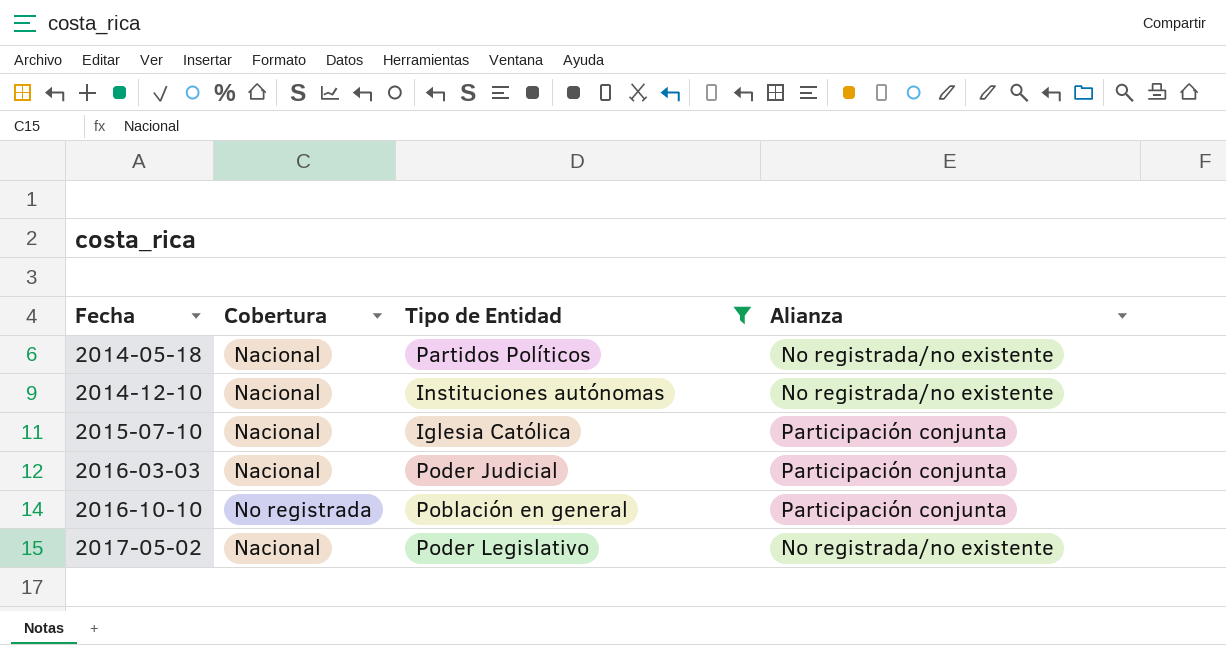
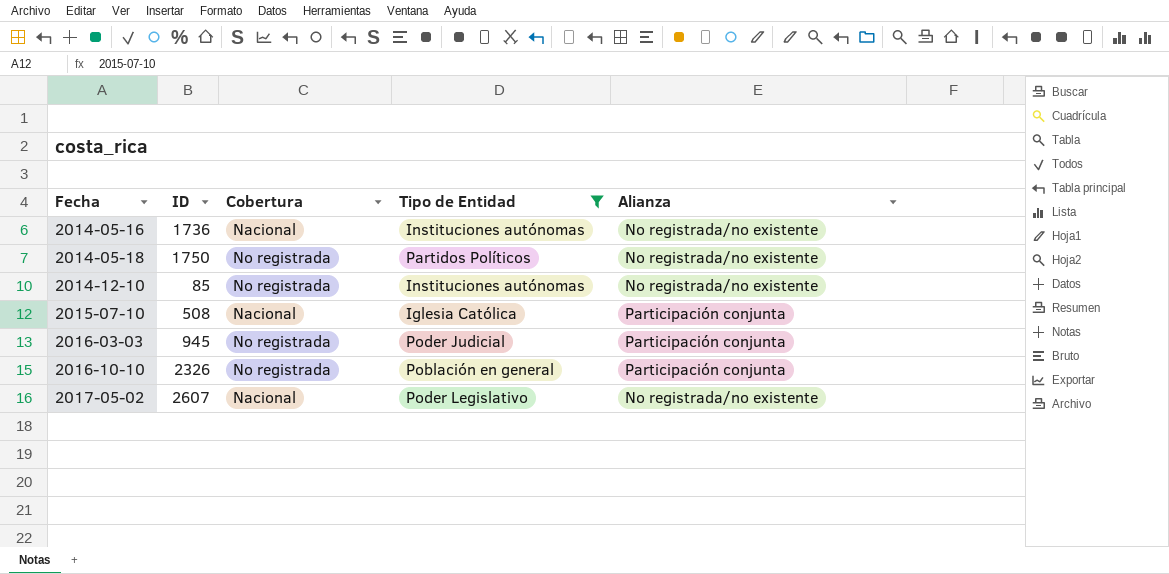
column ID | position: none -> 2
row 2014-05-16: none -> 1736 | Nacional | Instituciones autónomas | No registrada/no existente
2014-05-18 | Cobertura: Nacional -> No registrada
2014-12-10 | Cobertura: Nacional -> No registrada
2016-03-03 | Cobertura: Nacional -> No registrada

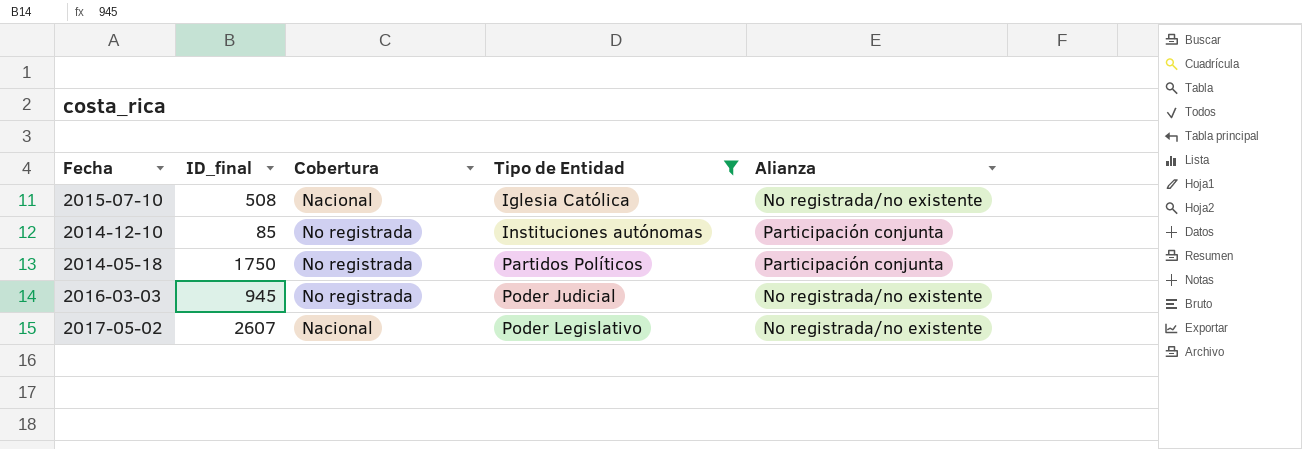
row order: Fecha ascending -> Tipo de Entidad ascending
column name: ID -> ID_final
row 2014-05-16: 1736 | Nacional | Instituciones autónomas | No registrada/no existente -> none
row 2016-10-10: 2326 | No registrada | Población en general | Participación conjunta -> none
2015-07-10 | Alianza: Participación conjunta -> No registrada/no existente
2014-12-10 | Alianza: No registrada/no existente -> Participación conjunta
2014-05-18 | Alianza: No registrada/no existente -> Participación conjunta
2016-03-03 | Alianza: Participación conjunta -> No registrada/no existente

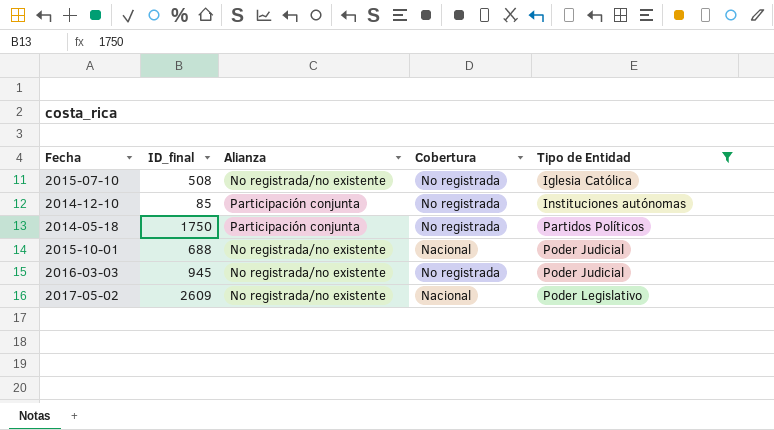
column Alianza | position: 5 -> 3
2015-07-10 | Cobertura: Nacional -> No registrada
row 2015-10-01: none -> 688 | No registrada/no existente | Nacional | Poder Judicial
2017-05-02 | ID_final: 2607 -> 2609

